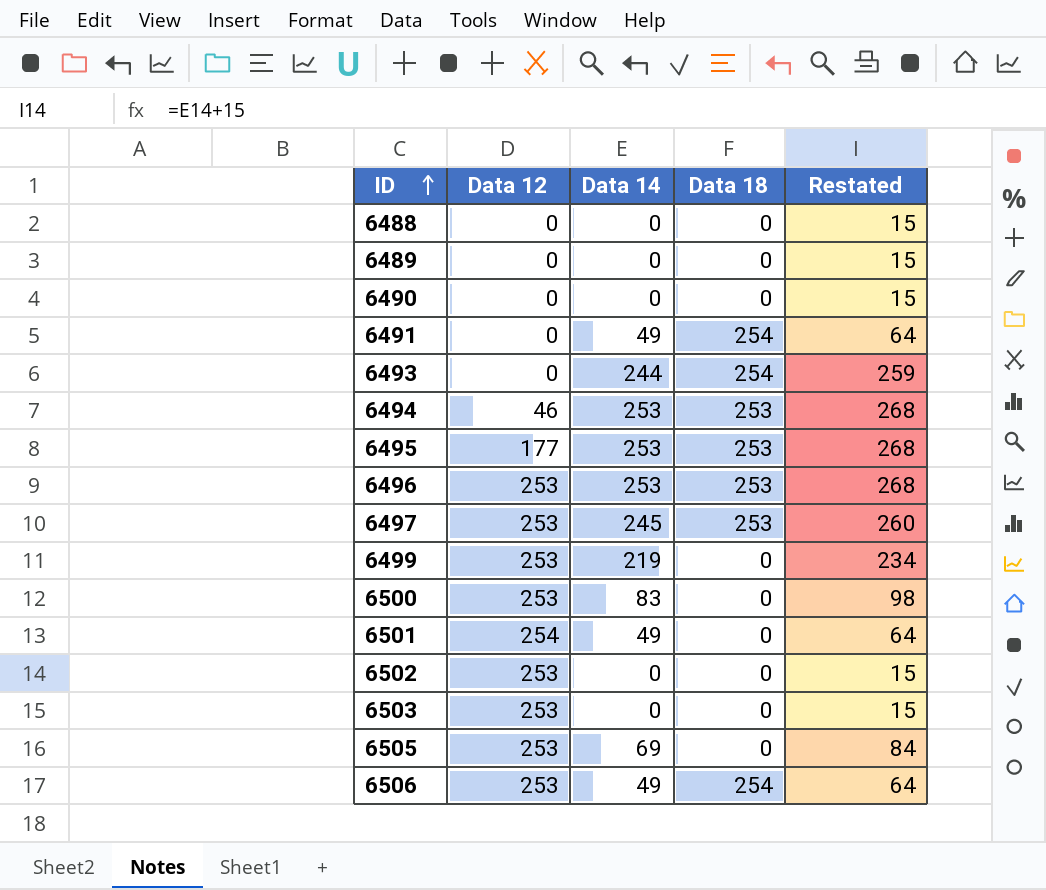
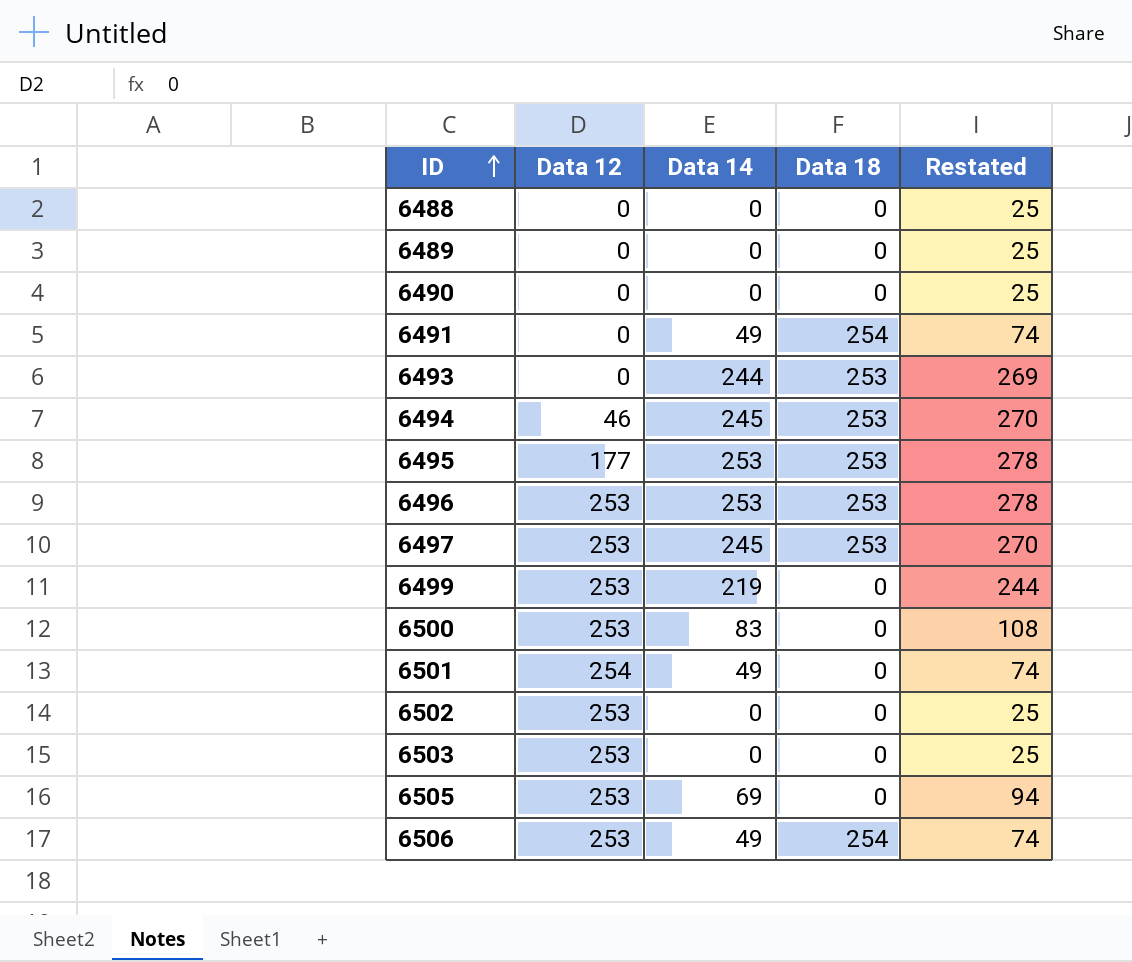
column Restated | formula: [Data 14] + 15 -> [Data 14] + 25
6493 | Data 18: 254 -> 253
6494 | Data 14: 253 -> 245

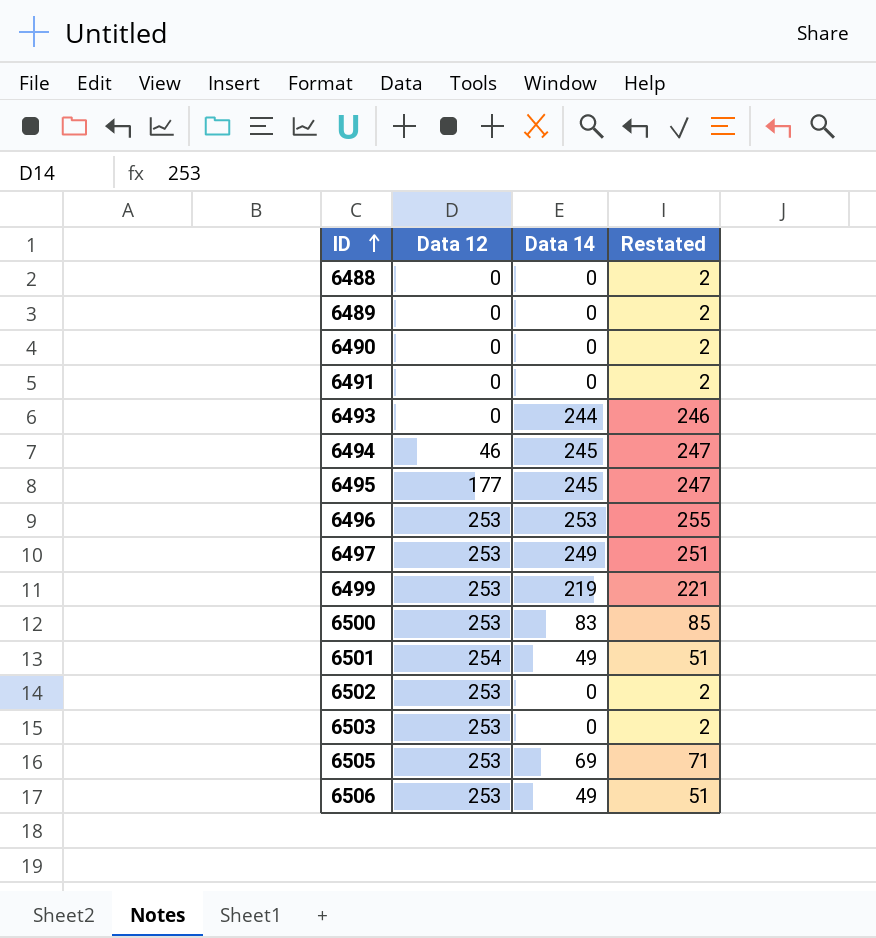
column Data 18 | position: 4 -> none
column Restated | formula: [Data 14] + 25 -> [Data 14] + 2
6491 | Data 14: 49 -> 0
6495 | Data 14: 253 -> 245
6497 | Data 14: 245 -> 249

